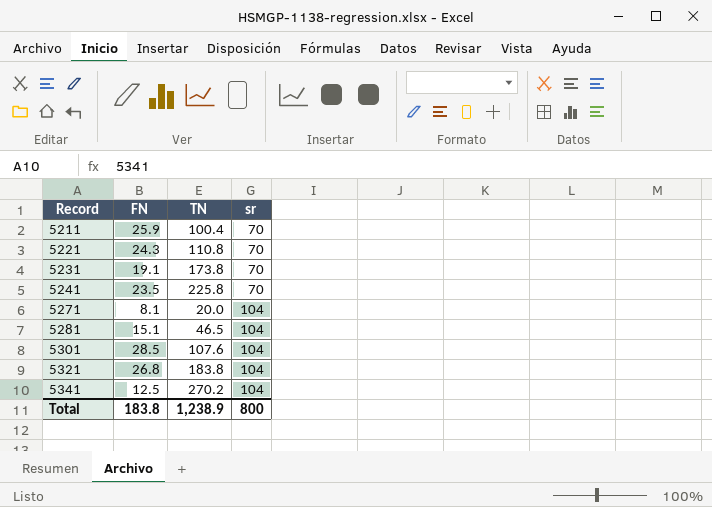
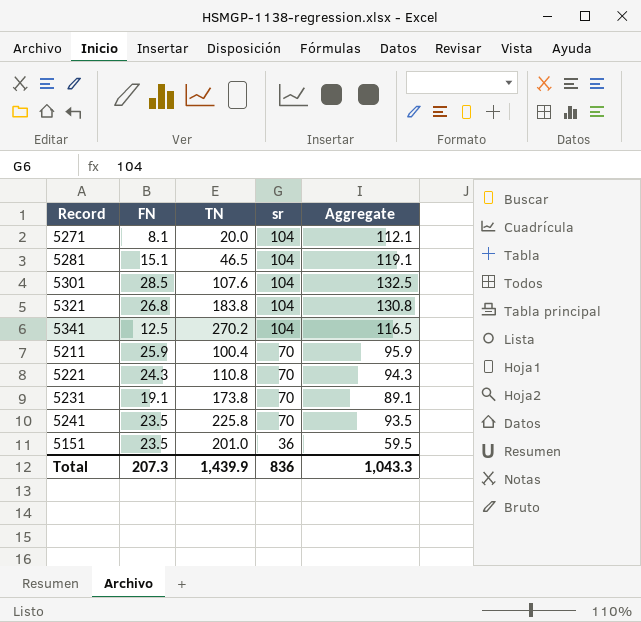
row order: Record ascending -> sr descending
column Aggregate | formula: none -> [FN] + [sr]
row 5151: none -> 23.5 | 201.0 | 36 | 59.5
Total | FN: 183.8 -> 207.3
Total | TN: 1,238.9 -> 1,439.9
Total | sr: 800 -> 836

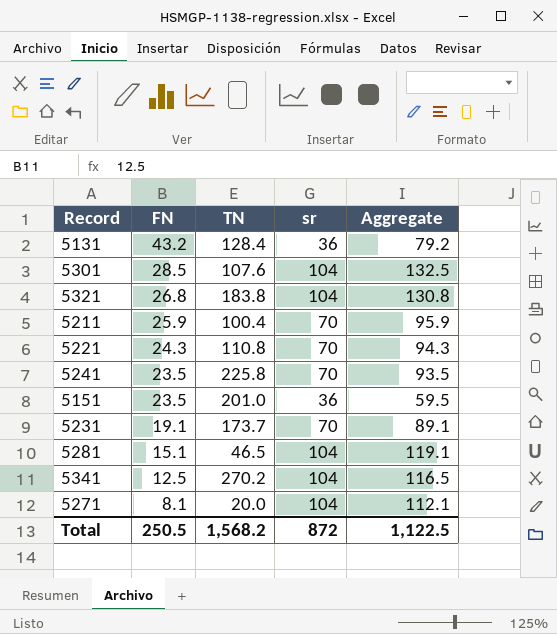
row order: sr descending -> FN descending
row 5131: none -> 43.2 | 128.4 | 36 | 79.2
5231 | TN: 173.8 -> 173.7
Total | FN: 207.3 -> 250.5
Total | TN: 1,439.9 -> 1,568.2
Total | sr: 836 -> 872
Total | Aggregate: 1,043.3 -> 1,122.5

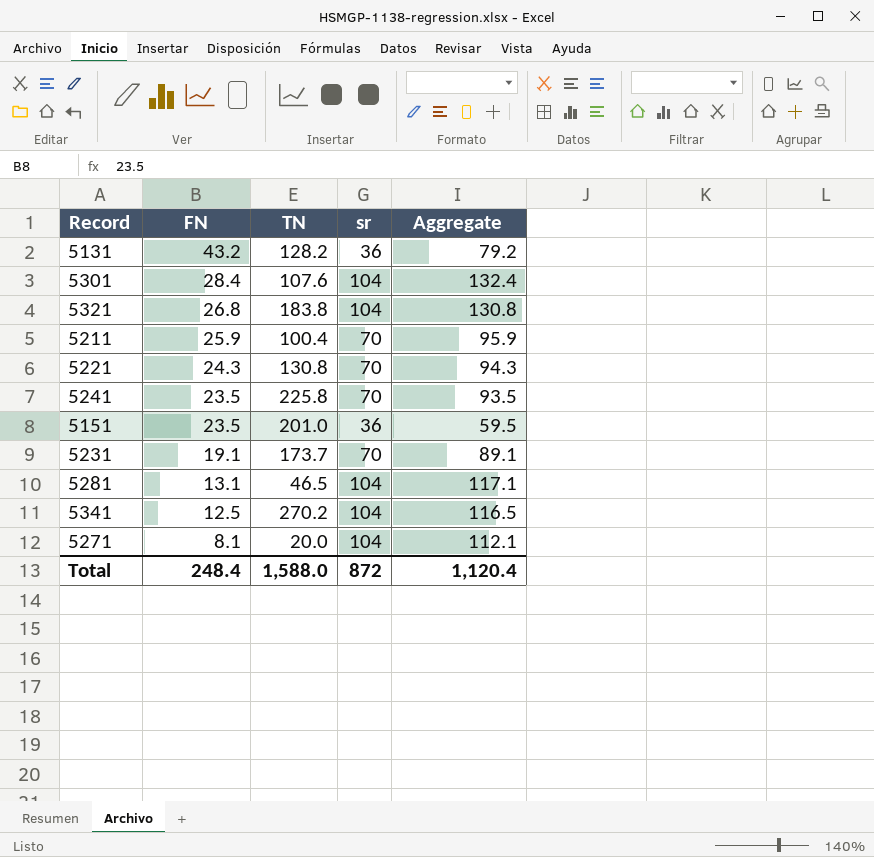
5131 | TN: 128.4 -> 128.2
5301 | FN: 28.5 -> 28.4
5301 | Aggregate: 132.5 -> 132.4
5221 | TN: 110.8 -> 130.8
5281 | FN: 15.1 -> 13.1
5281 | Aggregate: 119.1 -> 117.1
Total | FN: 250.5 -> 248.4
Total | TN: 1,568.2 -> 1,588.0
Total | Aggregate: 1,122.5 -> 1,120.4

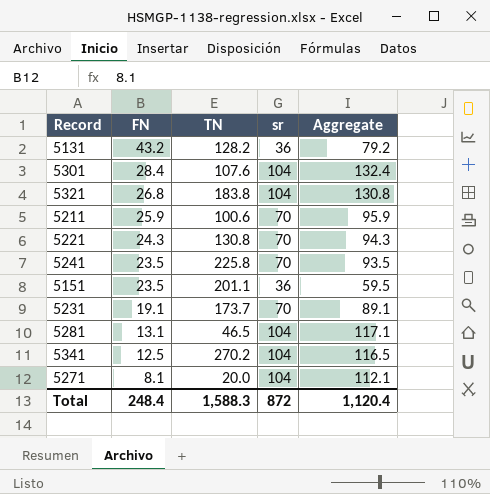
5211 | TN: 100.4 -> 100.6
5151 | TN: 201.0 -> 201.1
Total | TN: 1,588.0 -> 1,588.3

